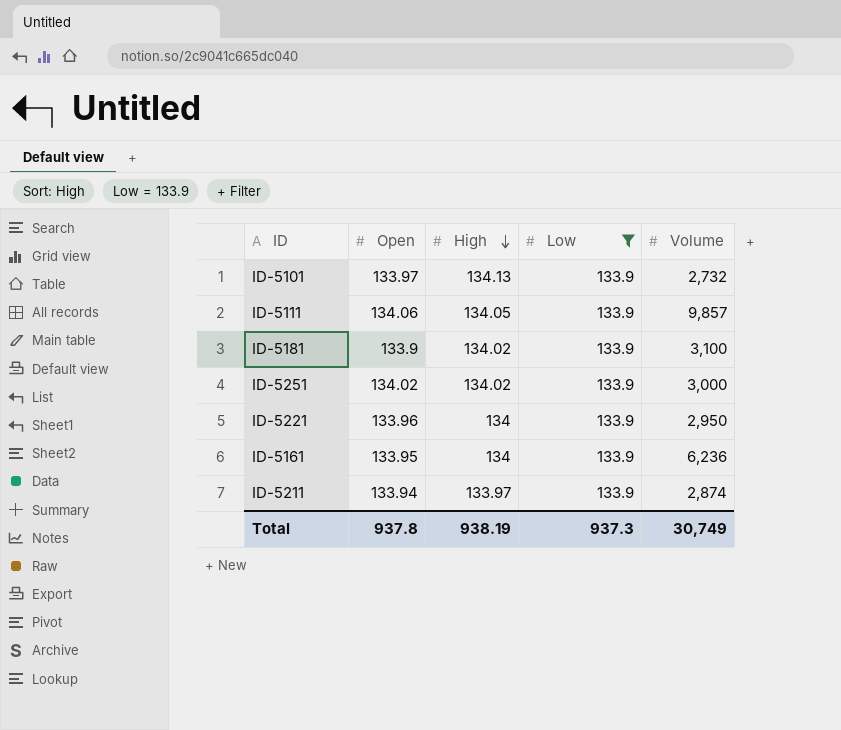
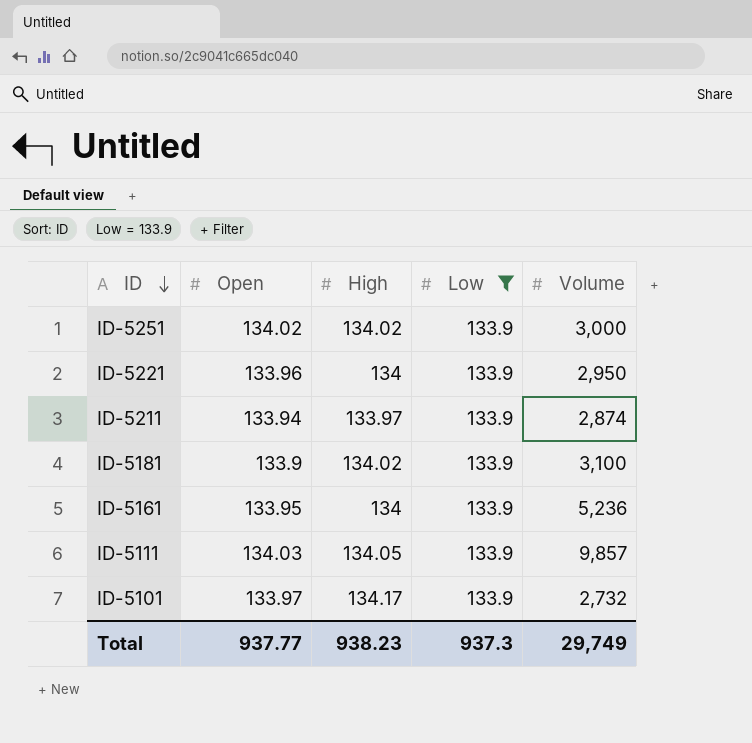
row order: High descending -> ID descending
ID-5161 | Volume: 6,236 -> 5,236
ID-5111 | Open: 134.06 -> 134.03
ID-5101 | High: 134.13 -> 134.17
Total | Open: 937.8 -> 937.77
Total | High: 938.19 -> 938.23
Total | Volume: 30,749 -> 29,749

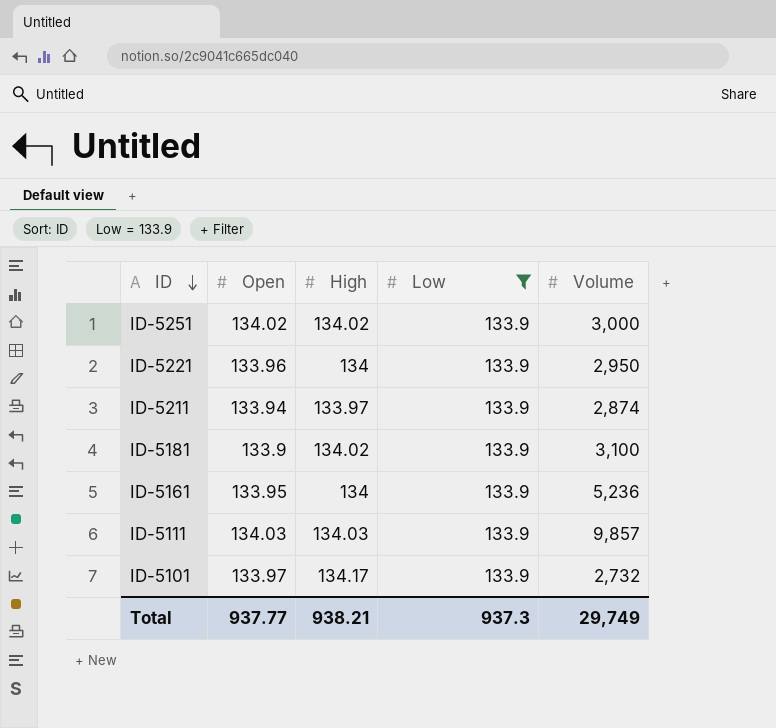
ID-5111 | High: 134.05 -> 134.03
Total | High: 938.23 -> 938.21

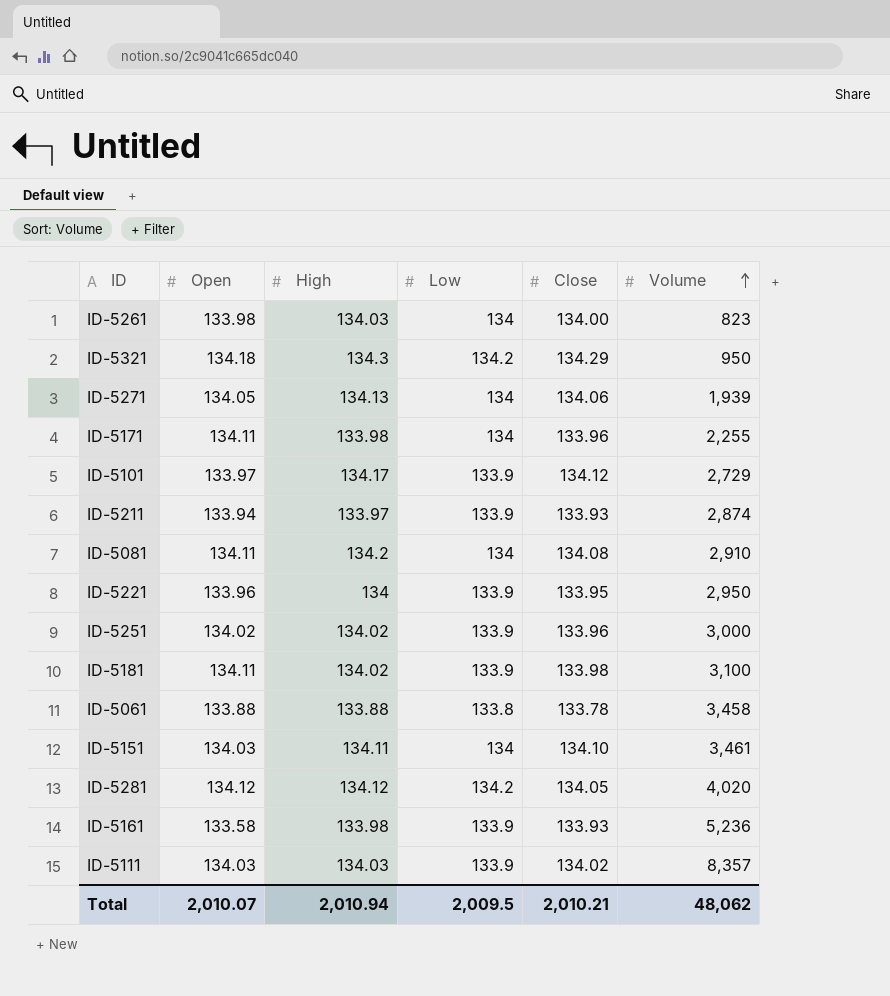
filter: Low = 133.9 -> none
row order: ID descending -> Volume ascending
column Close | position: none -> 5
ID-5101 | Volume: 2,732 -> 2,729
ID-5181 | Open: 133.9 -> 134.11
ID-5161 | Open: 133.95 -> 133.58
ID-5161 | High: 134 -> 133.98
ID-5111 | Volume: 9,857 -> 8,357
Total | Open: 937.77 -> 2,010.07
Total | High: 938.21 -> 2,010.94
Total | Low: 937.3 -> 2,009.5
Total | Volume: 29,749 -> 48,062

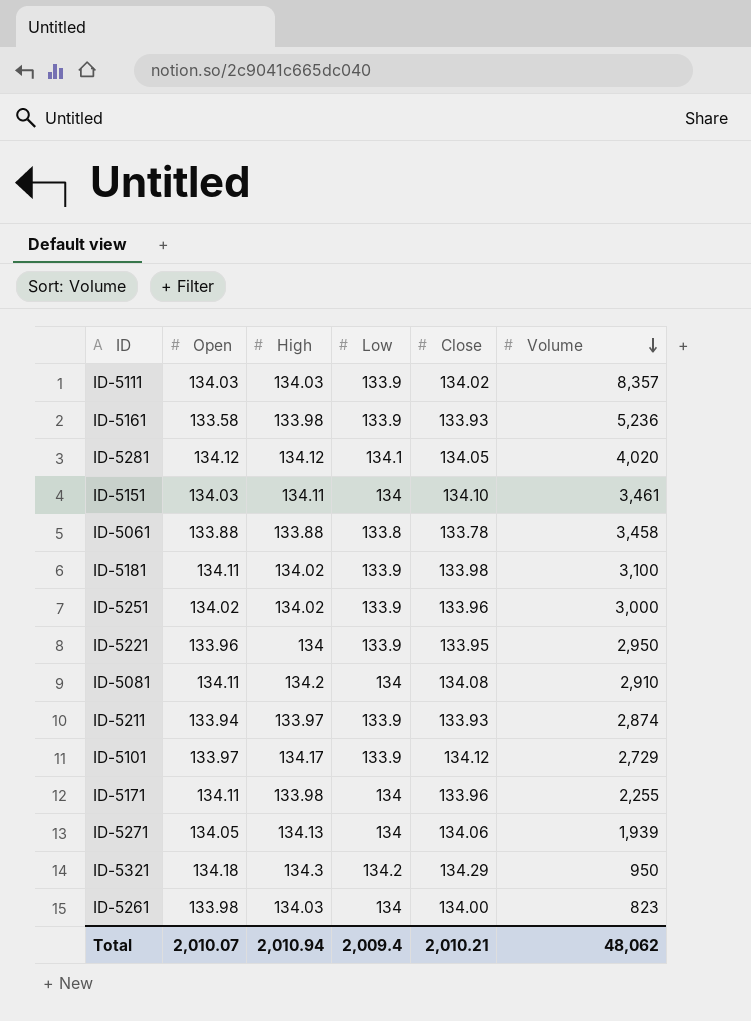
row order: Volume ascending -> Volume descending
ID-5281 | Low: 134.2 -> 134.1
Total | Low: 2,009.5 -> 2,009.4

